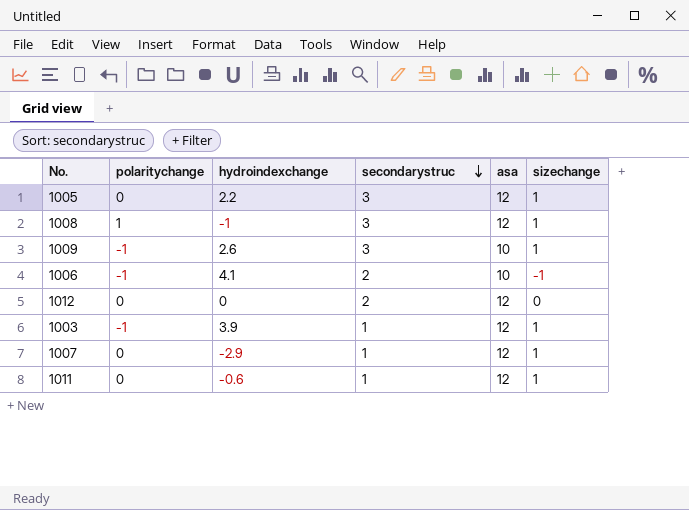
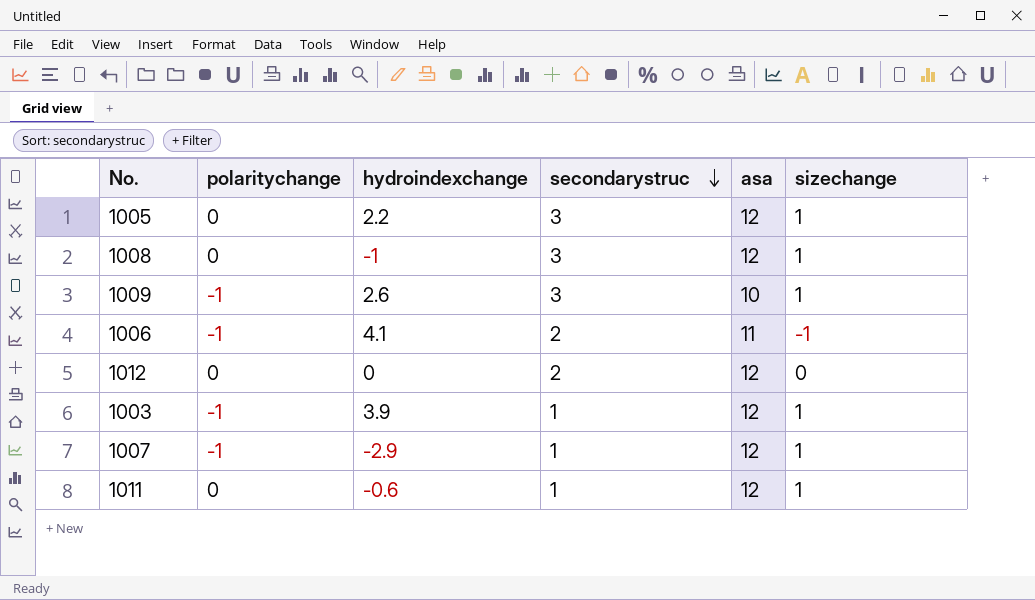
1008 | polaritychange: 1 -> 0
1006 | asa: 10 -> 11
1007 | polaritychange: 0 -> -1

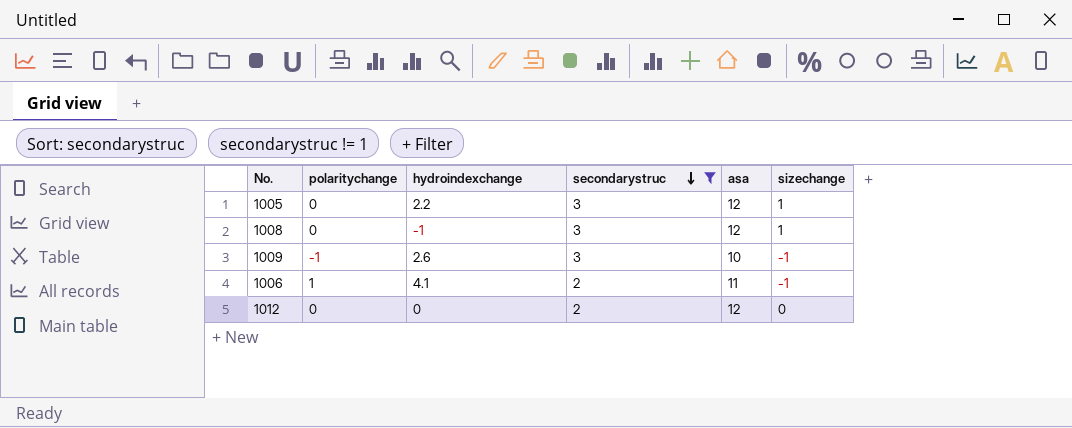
filter: none -> secondarystruc != 1
1009 | sizechange: 1 -> -1
1006 | polaritychange: -1 -> 1

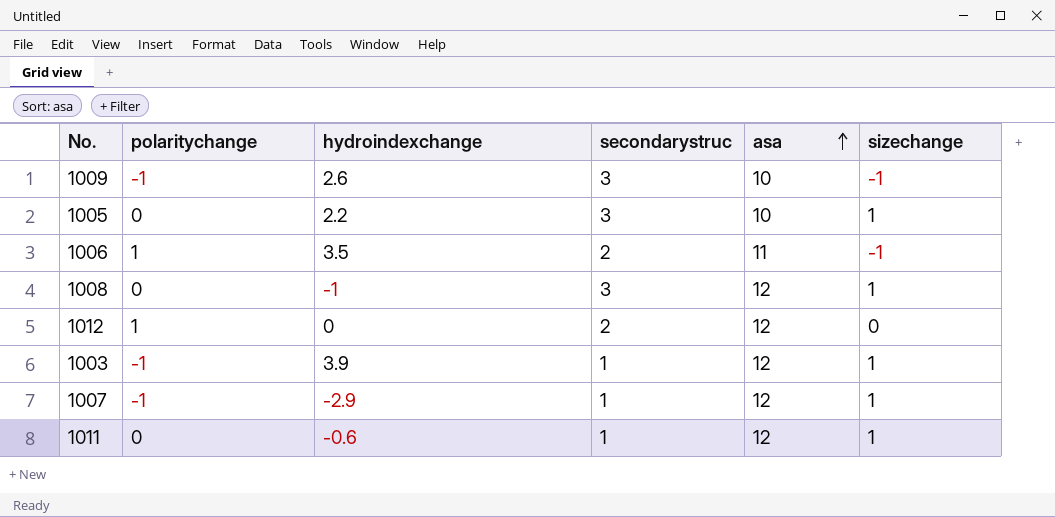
filter: secondarystruc != 1 -> none
row order: secondarystruc descending -> asa ascending
1005 | asa: 12 -> 10
1006 | hydroindexchange: 4.1 -> 3.5
1012 | polaritychange: 0 -> 1

